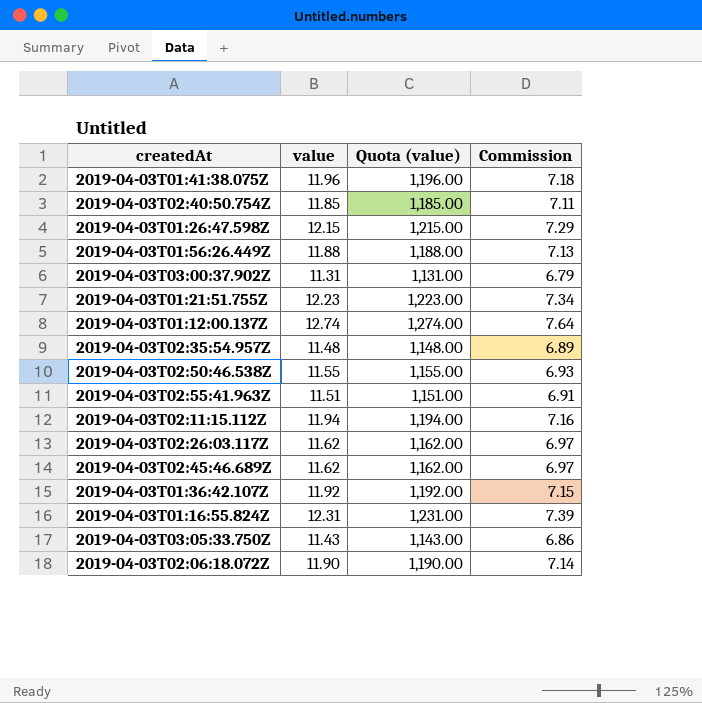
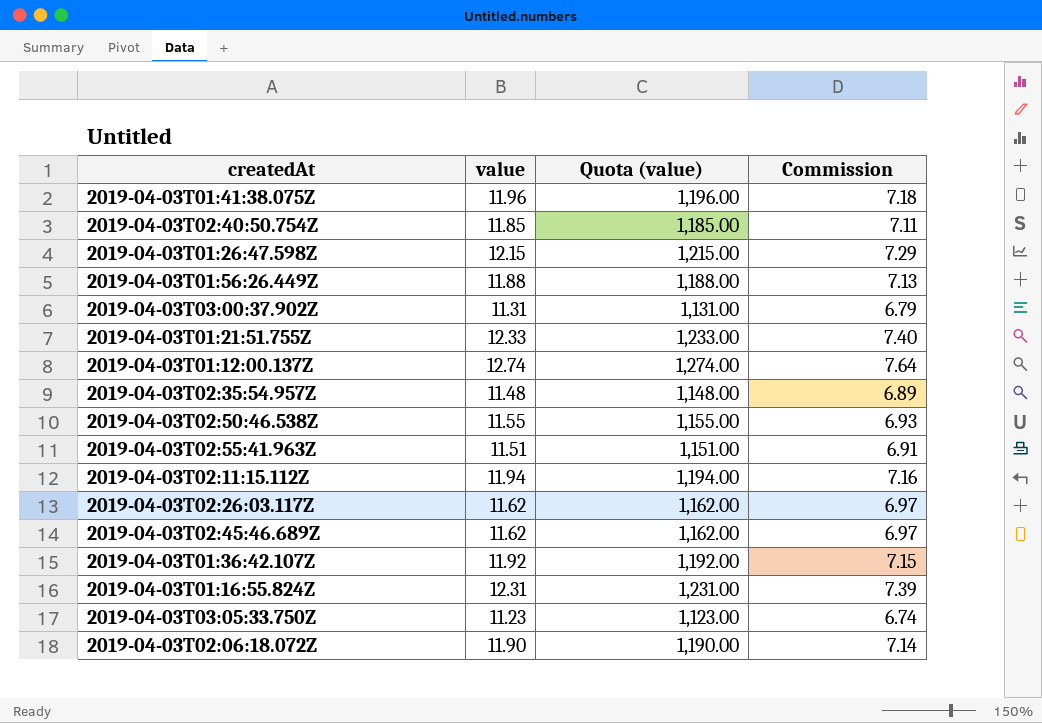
2019-04-03T01:21:51.755Z | value: 12.23 -> 12.33
2019-04-03T01:21:51.755Z | Quota (value): 1,223.00 -> 1,233.00
2019-04-03T01:21:51.755Z | Commission: 7.34 -> 7.40
2019-04-03T03:05:33.750Z | value: 11.43 -> 11.23
2019-04-03T03:05:33.750Z | Quota (value): 1,143.00 -> 1,123.00
2019-04-03T03:05:33.750Z | Commission: 6.86 -> 6.74

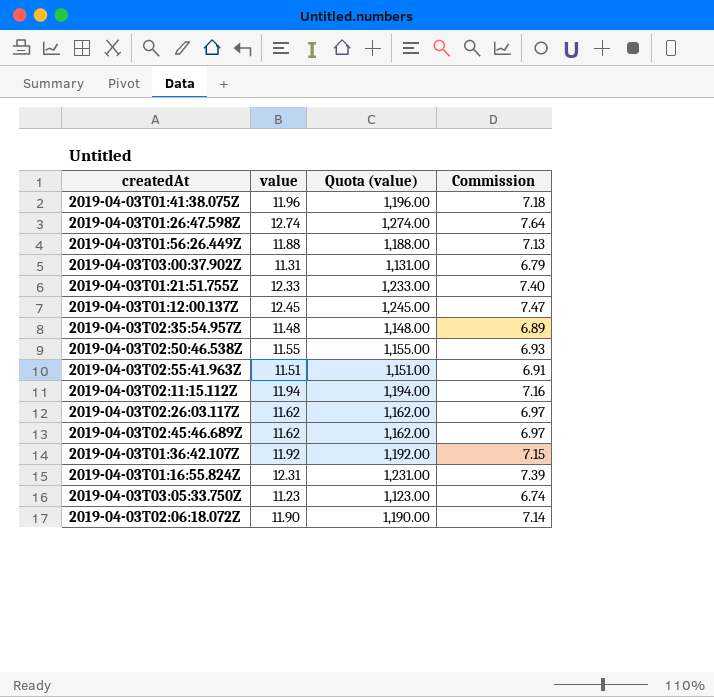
row 2019-04-03T02:40:50.754Z: 11.85 | 1,185.00 | 7.11 -> none
2019-04-03T01:26:47.598Z | value: 12.15 -> 12.74
2019-04-03T01:26:47.598Z | Quota (value): 1,215.00 -> 1,274.00
2019-04-03T01:26:47.598Z | Commission: 7.29 -> 7.64
2019-04-03T01:12:00.137Z | value: 12.74 -> 12.45
2019-04-03T01:12:00.137Z | Quota (value): 1,274.00 -> 1,245.00
2019-04-03T01:12:00.137Z | Commission: 7.64 -> 7.47

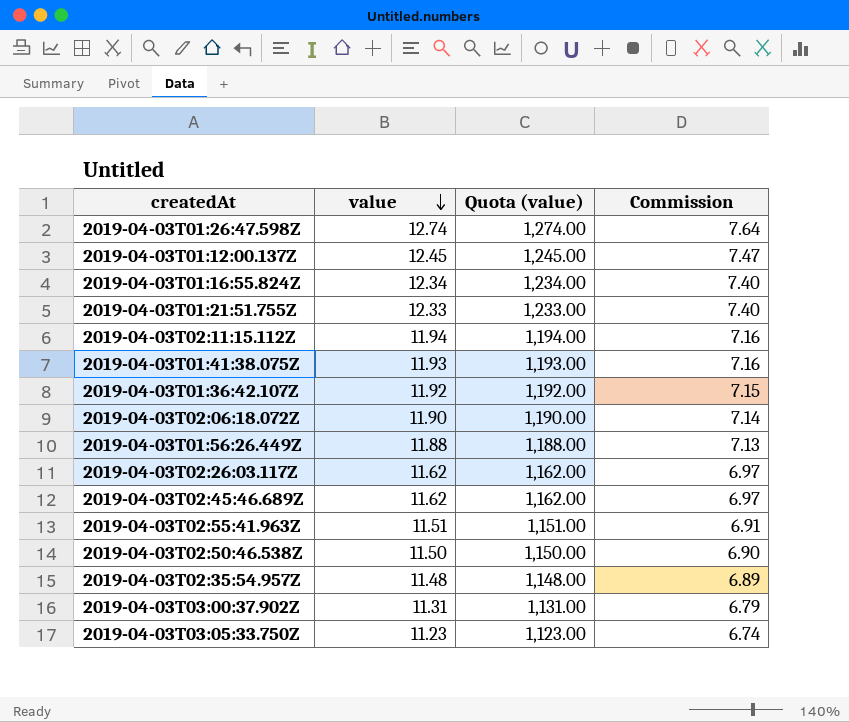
row order: none -> value descending
2019-04-03T01:16:55.824Z | value: 12.31 -> 12.34
2019-04-03T01:16:55.824Z | Quota (value): 1,231.00 -> 1,234.00
2019-04-03T01:16:55.824Z | Commission: 7.39 -> 7.40
2019-04-03T01:41:38.075Z | value: 11.96 -> 11.93
2019-04-03T01:41:38.075Z | Quota (value): 1,196.00 -> 1,193.00
2019-04-03T01:41:38.075Z | Commission: 7.18 -> 7.16
2019-04-03T02:50:46.538Z | value: 11.55 -> 11.50
2019-04-03T02:50:46.538Z | Quota (value): 1,155.00 -> 1,150.00
2019-04-03T02:50:46.538Z | Commission: 6.93 -> 6.90

